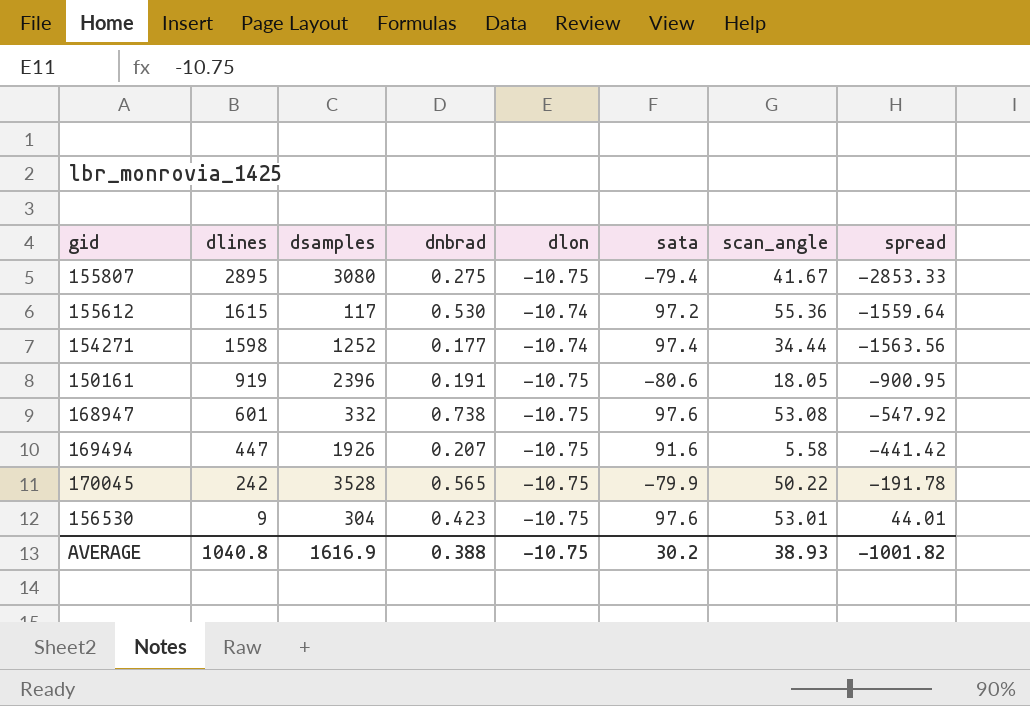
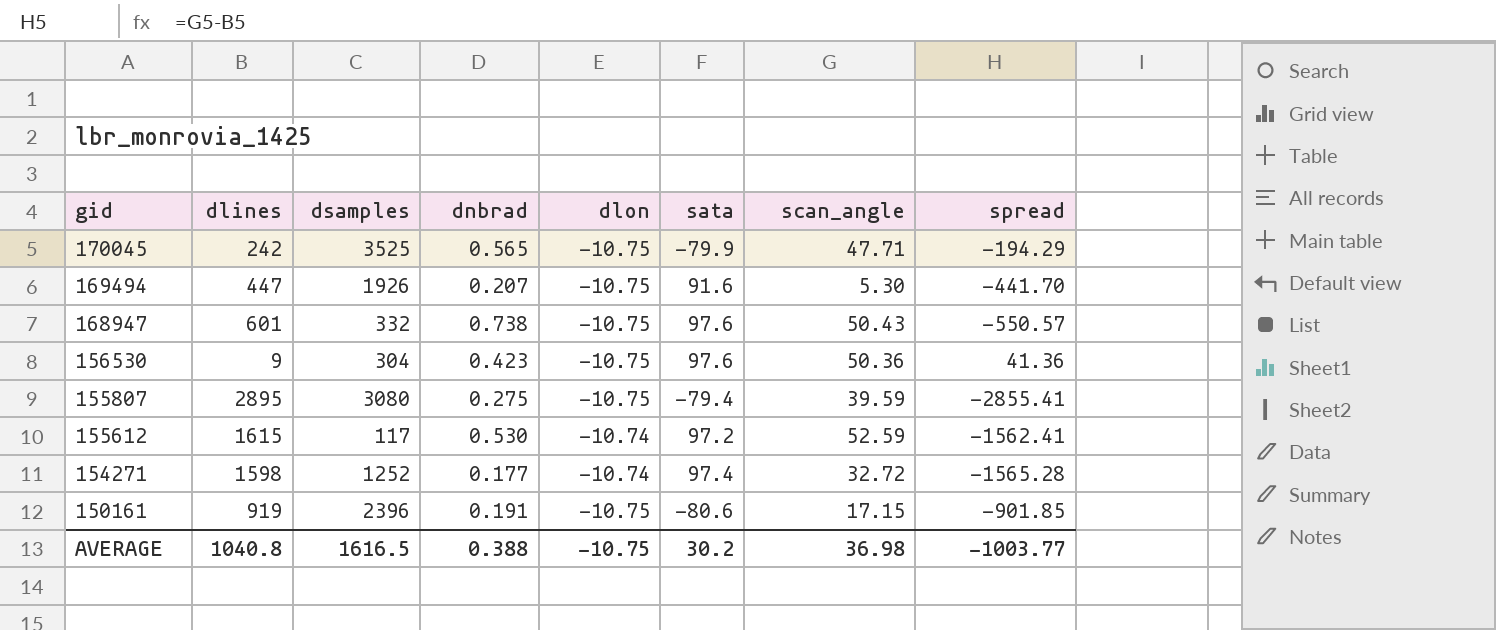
row order: dlines descending -> gid descending
170045 | dsamples: 3528 -> 3525
170045 | scan_angle: 50.22 -> 47.71
170045 | spread: -191.78 -> -194.29
169494 | scan_angle: 5.58 -> 5.30
169494 | spread: -441.42 -> -441.70
168947 | scan_angle: 53.08 -> 50.43
168947 | spread: -547.92 -> -550.57
156530 | scan_angle: 53.01 -> 50.36
156530 | spread: 44.01 -> 41.36
155807 | scan_angle: 41.67 -> 39.59
155807 | spread: -2853.33 -> -2855.41
155612 | scan_angle: 55.36 -> 52.59
155612 | spread: -1559.64 -> -1562.41
154271 | scan_angle: 34.44 -> 32.72
154271 | spread: -1563.56 -> -1565.28
150161 | scan_angle: 18.05 -> 17.15
150161 | spread: -900.95 -> -901.85
AVERAGE | dsamples: 1616.9 -> 1616.5
AVERAGE | scan_angle: 38.93 -> 36.98
AVERAGE | spread: -1001.82 -> -1003.77

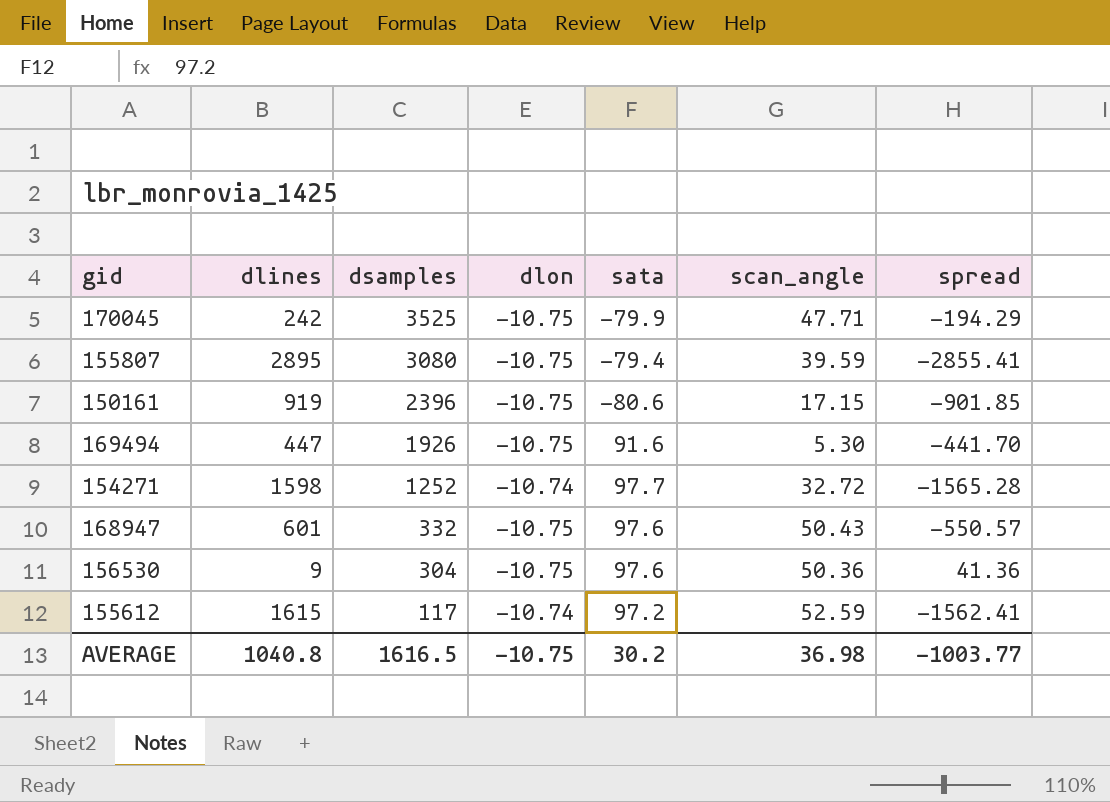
row order: gid descending -> dsamples descending
column dnbrad | position: 4 -> none
154271 | sata: 97.4 -> 97.7

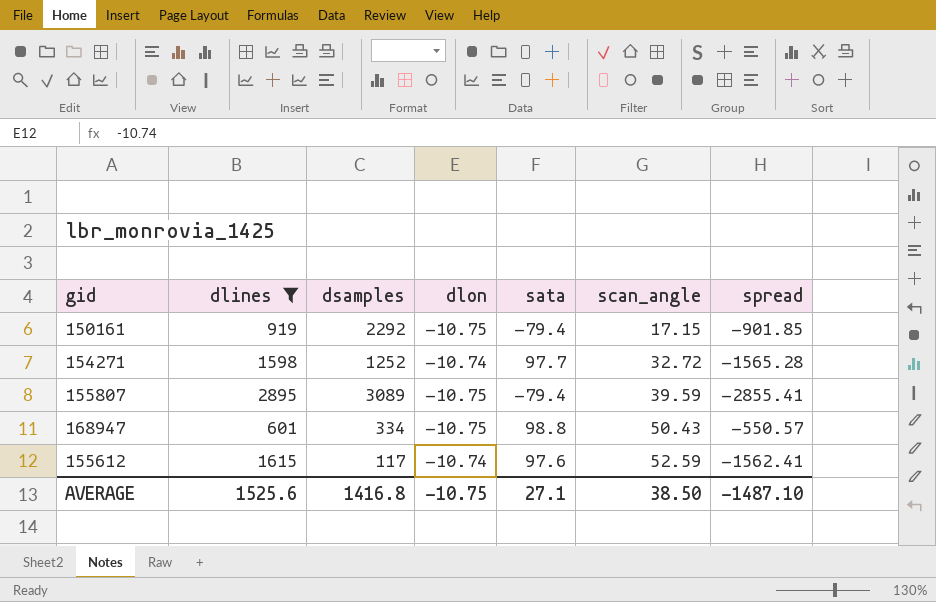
filter: none -> dlines >= 601
row order: dsamples descending -> scan_angle ascending
150161 | dsamples: 2396 -> 2292
150161 | sata: -80.6 -> -79.4
155807 | dsamples: 3080 -> 3089
168947 | dsamples: 332 -> 334
168947 | sata: 97.6 -> 98.8
155612 | sata: 97.2 -> 97.6
AVERAGE | dlines: 1040.8 -> 1525.6
AVERAGE | dsamples: 1616.5 -> 1416.8
AVERAGE | sata: 30.2 -> 27.1
AVERAGE | scan_angle: 36.98 -> 38.50
AVERAGE | spread: -1003.77 -> -1487.10

